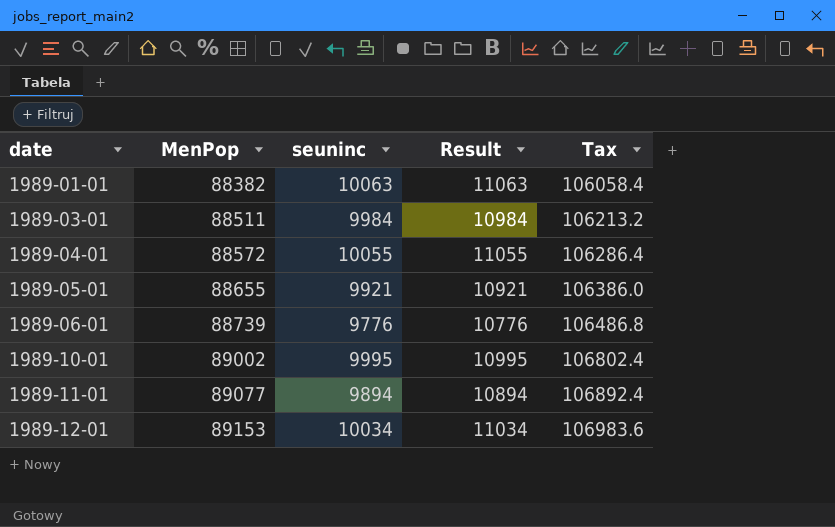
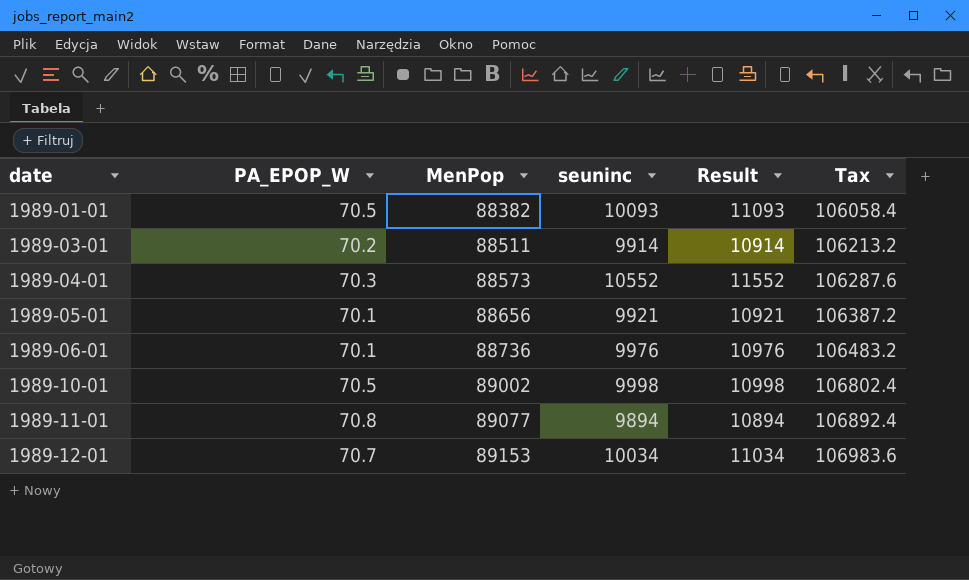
column PA_EPOP_W | position: none -> 2
1989-01-01 | seuninc: 10063 -> 10093
1989-01-01 | Result: 11063 -> 11093
1989-03-01 | seuninc: 9984 -> 9914
1989-03-01 | Result: 10984 -> 10914
1989-04-01 | MenPop: 88572 -> 88573
1989-04-01 | seuninc: 10055 -> 10552
1989-04-01 | Result: 11055 -> 11552
1989-04-01 | Tax: 106286.4 -> 106287.6
1989-05-01 | MenPop: 88655 -> 88656
1989-05-01 | Tax: 106386.0 -> 106387.2
1989-06-01 | MenPop: 88739 -> 88736
1989-06-01 | seuninc: 9776 -> 9976
1989-06-01 | Result: 10776 -> 10976
1989-06-01 | Tax: 106486.8 -> 106483.2
1989-10-01 | seuninc: 9995 -> 9998
1989-10-01 | Result: 10995 -> 10998

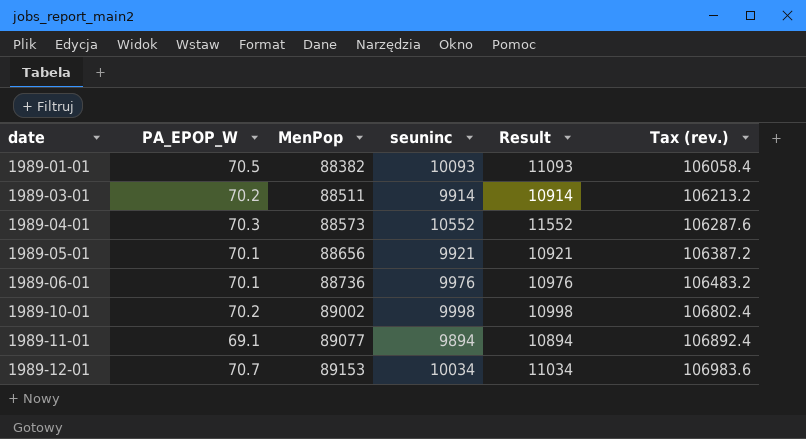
column name: Tax -> Tax (rev.)
1989-10-01 | PA_EPOP_W: 70.5 -> 70.2
1989-11-01 | PA_EPOP_W: 70.8 -> 69.1

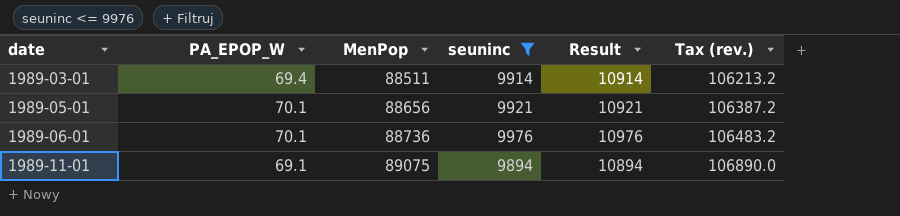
filter: none -> seuninc <= 9976
1989-03-01 | PA_EPOP_W: 70.2 -> 69.4
1989-11-01 | MenPop: 89077 -> 89075
1989-11-01 | Tax (rev.): 106892.4 -> 106890.0

